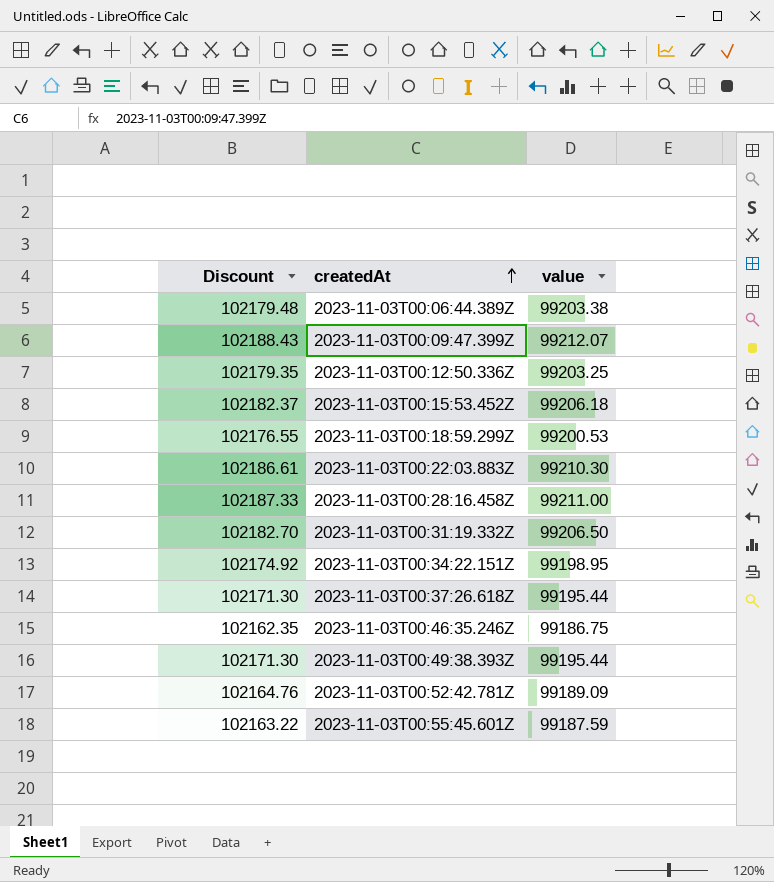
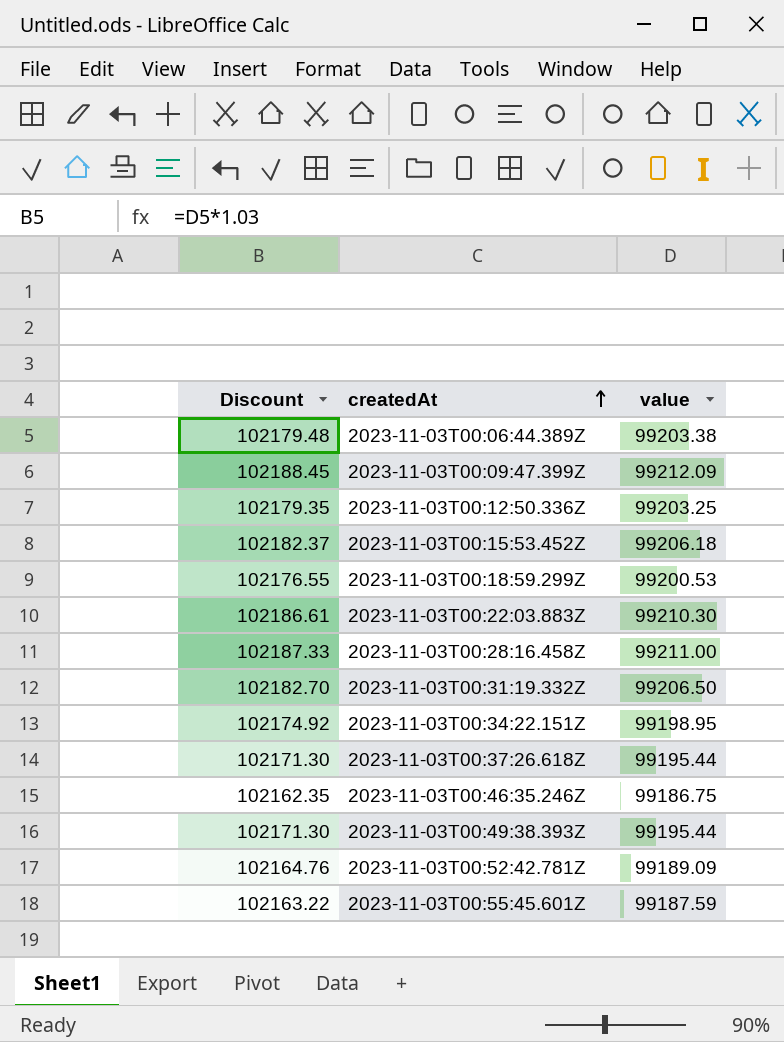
2023-11-03T00:09:47.399Z | Discount: 102188.43 -> 102188.45
2023-11-03T00:09:47.399Z | value: 99212.07 -> 99212.09

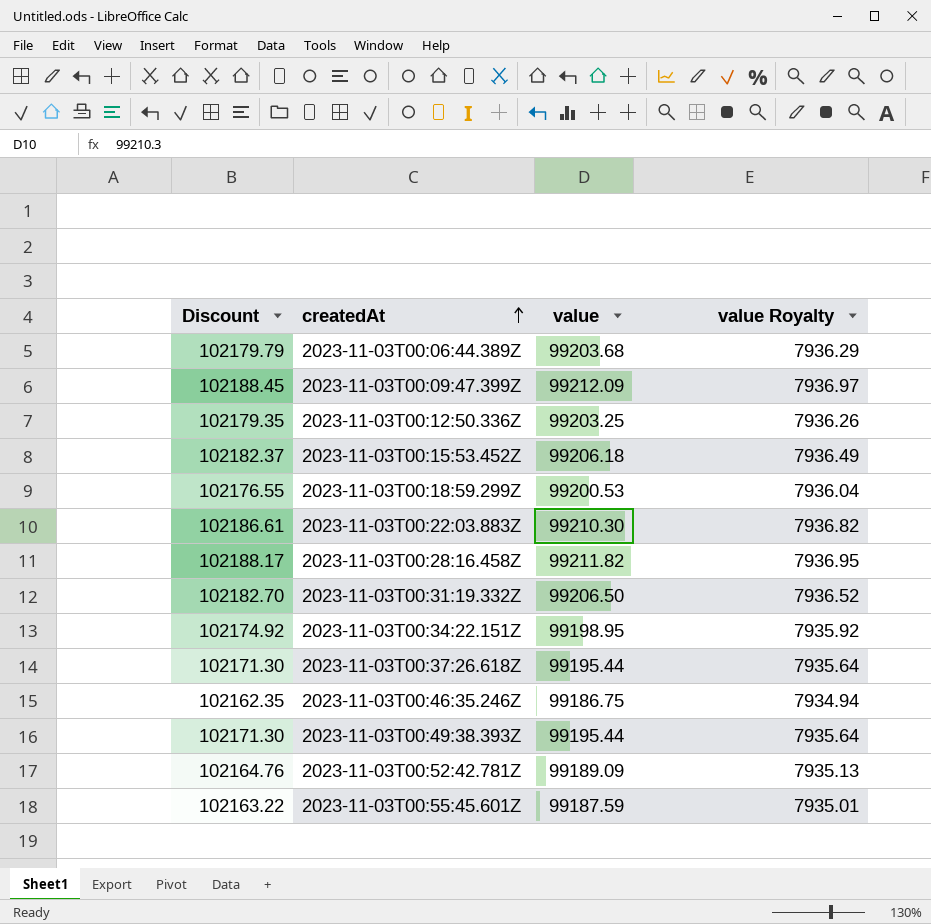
column value Royalty | formula: none -> [value] * 0.08
2023-11-03T00:06:44.389Z | Discount: 102179.48 -> 102179.79
2023-11-03T00:06:44.389Z | value: 99203.38 -> 99203.68
2023-11-03T00:28:16.458Z | Discount: 102187.33 -> 102188.17
2023-11-03T00:28:16.458Z | value: 99211.00 -> 99211.82

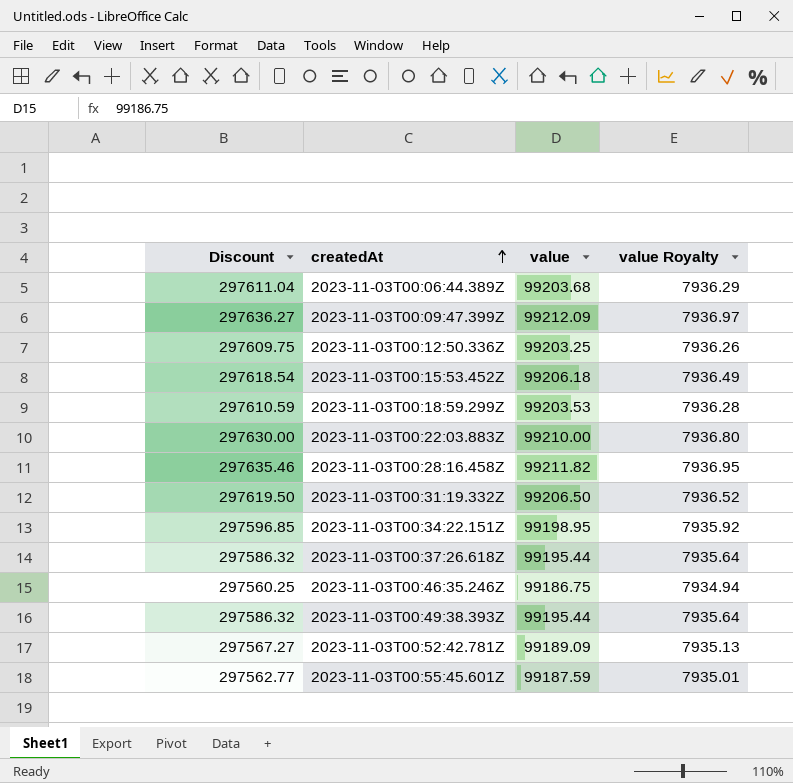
column Discount | formula: [value] * 1.03 -> [value] * 3
2023-11-03T00:18:59.299Z | value: 99200.53 -> 99203.53
2023-11-03T00:18:59.299Z | value Royalty: 7936.04 -> 7936.28
2023-11-03T00:22:03.883Z | value: 99210.30 -> 99210.00
2023-11-03T00:22:03.883Z | value Royalty: 7936.82 -> 7936.80

